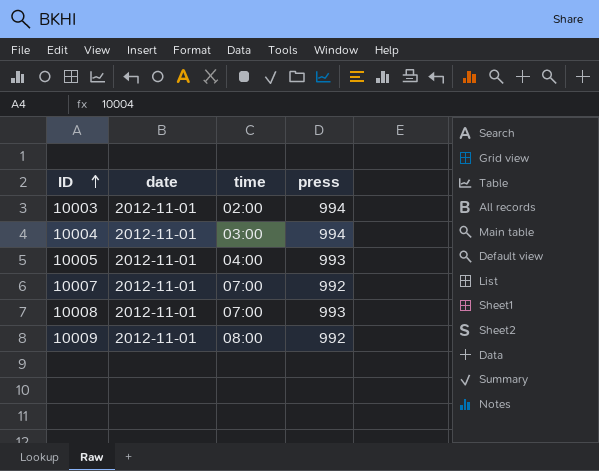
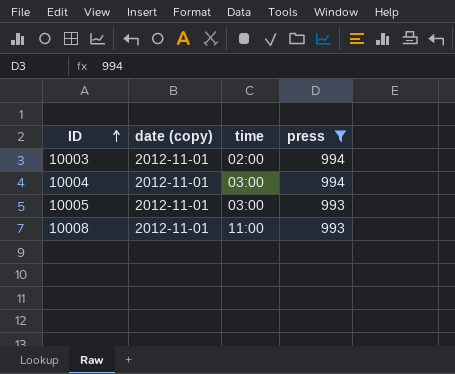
filter: none -> press != 992
column name: date -> date (copy)
10005 | time: 04:00 -> 03:00
10008 | time: 07:00 -> 11:00

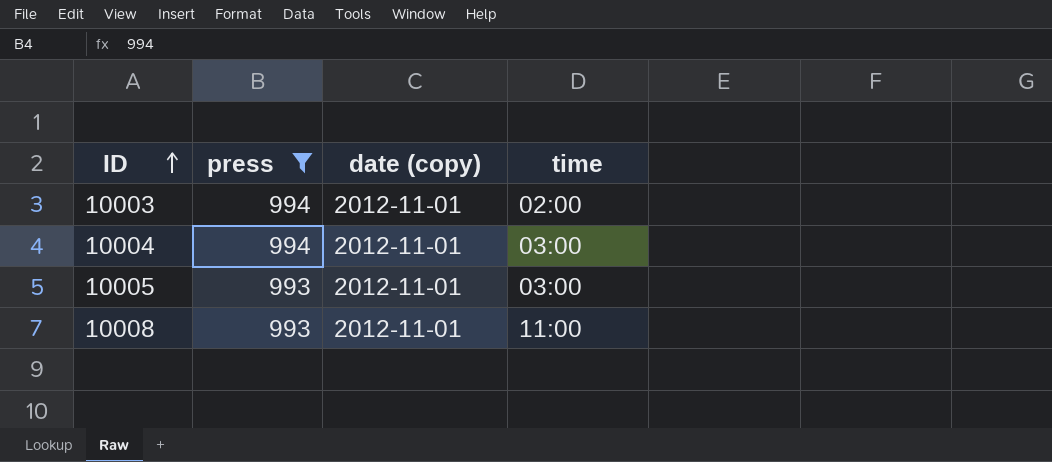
column press | position: 4 -> 2

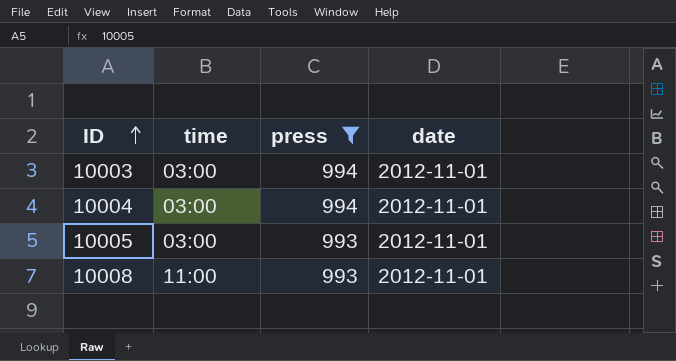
column time | position: 4 -> 2
column name: date (copy) -> date
10003 | time: 02:00 -> 03:00

